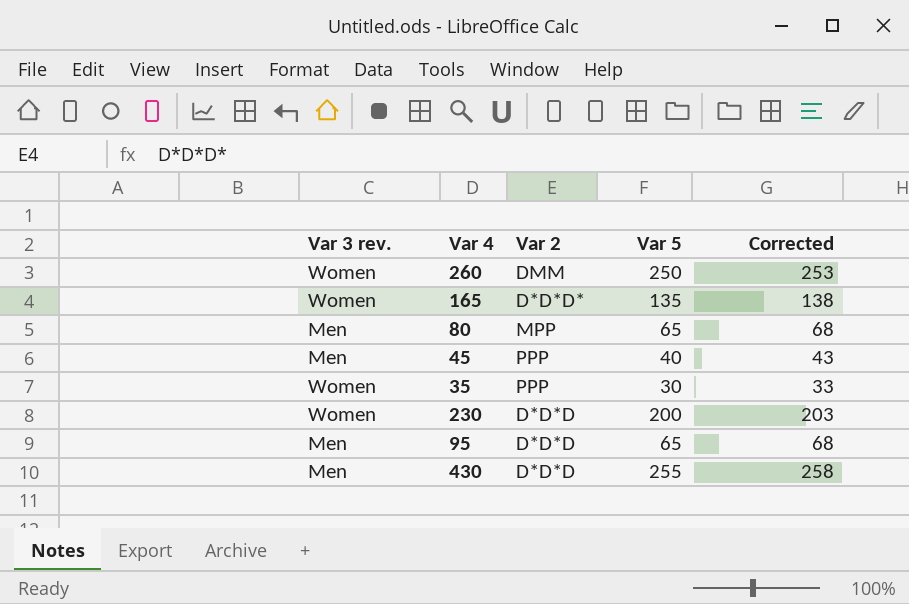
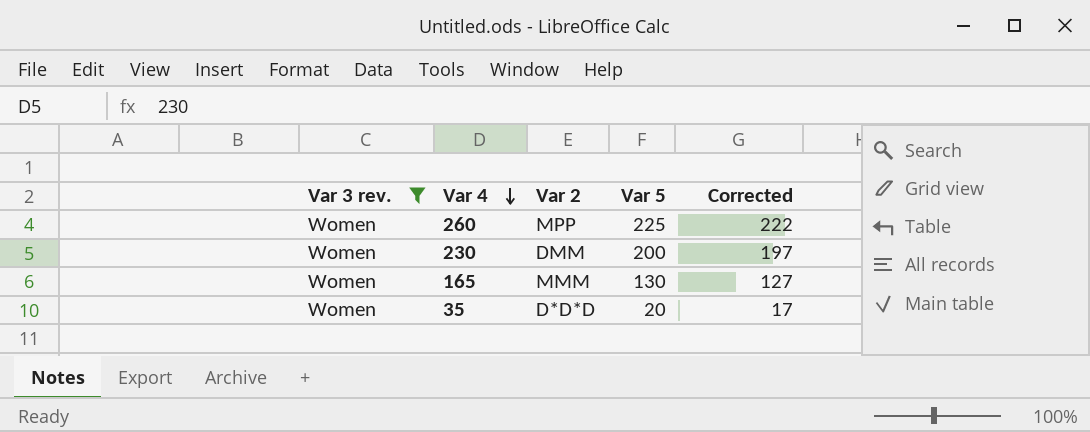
filter: none -> Var 3 rev. = Women
row order: none -> Var 4 descending
column Corrected | formula: [Var 5] + 3 -> [Var 5] - 3
260 | Var 2: DMM -> MPP
260 | Var 5: 250 -> 225
230 | Var 2: D*D*D -> DMM
165 | Var 2: D*D*D* -> MMM
165 | Var 5: 135 -> 130
35 | Var 2: PPP -> D*D*D
35 | Var 5: 30 -> 20

